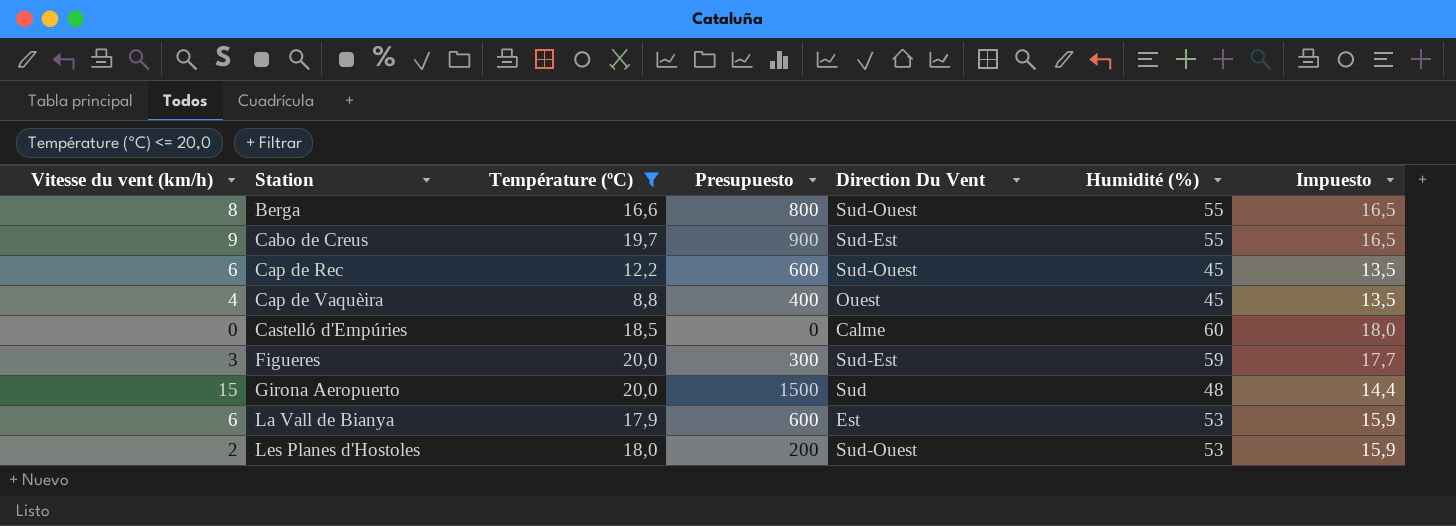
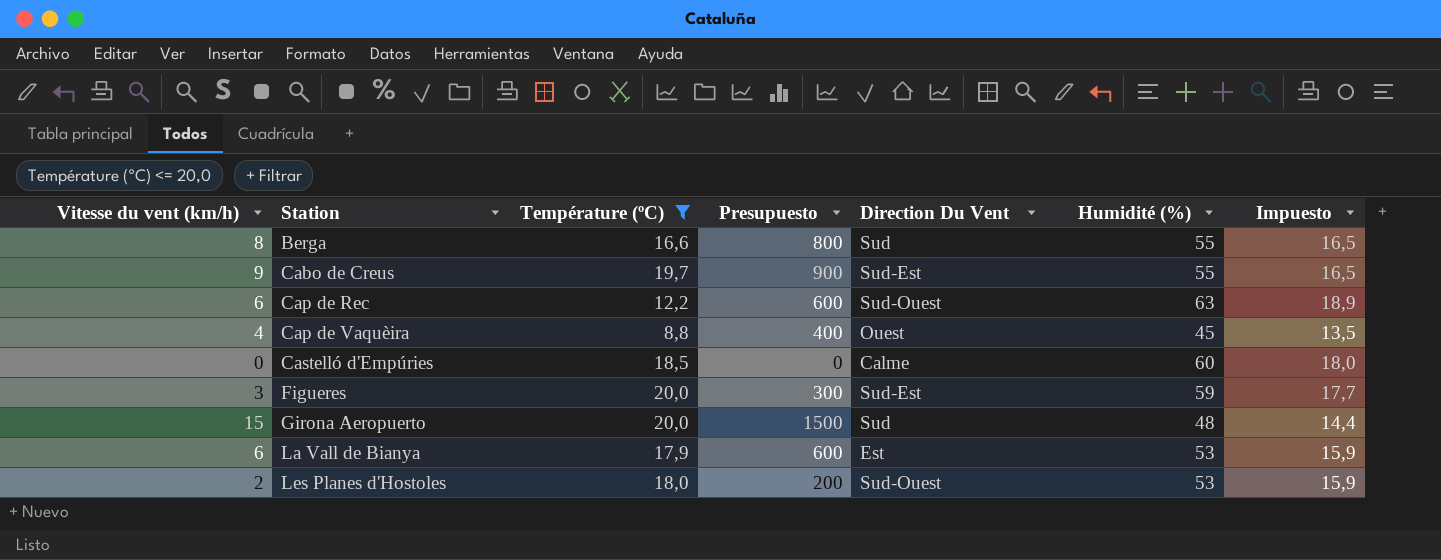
Berga | Direction Du Vent: Sud-Ouest -> Sud
Cap de Rec | Humidité (%): 45 -> 63
Cap de Rec | Impuesto: 13,5 -> 18,9

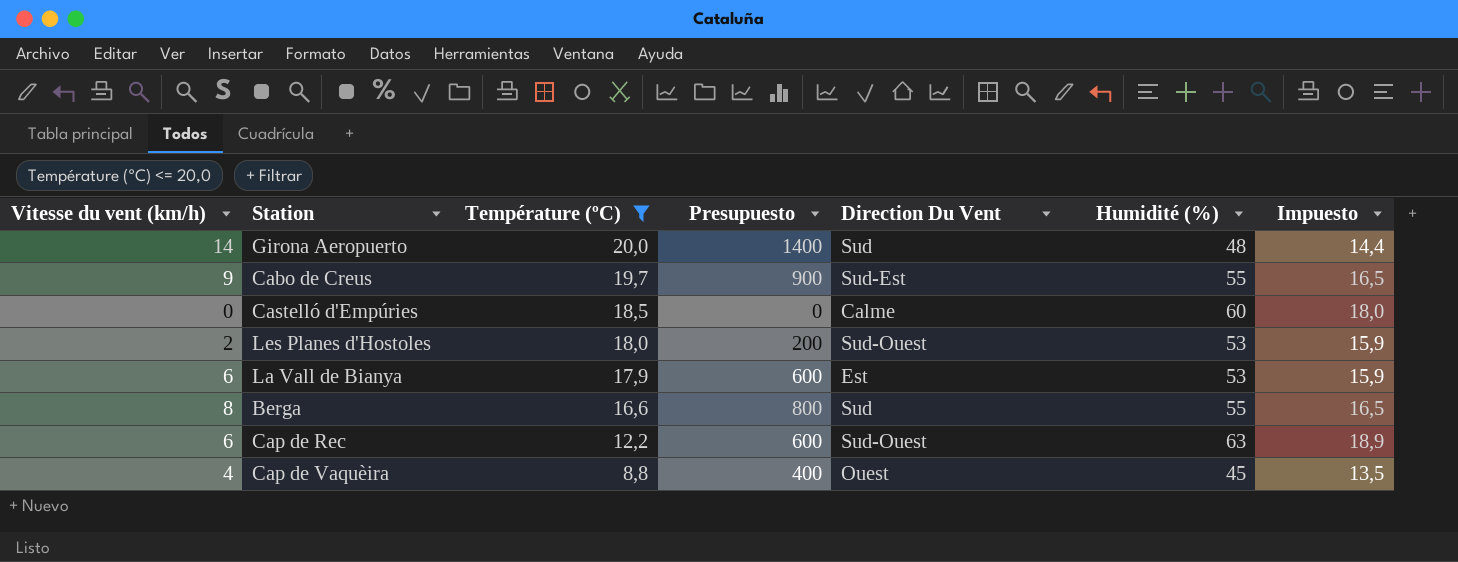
row order: Station ascending -> Température (ºC) descending
row Figueres: 3 | 20,0 | 300 | Sud-Est | 59 | 17,7 -> none
Girona Aeropuerto | Vitesse du vent (km/h): 15 -> 14
Girona Aeropuerto | Presupuesto: 1500 -> 1400

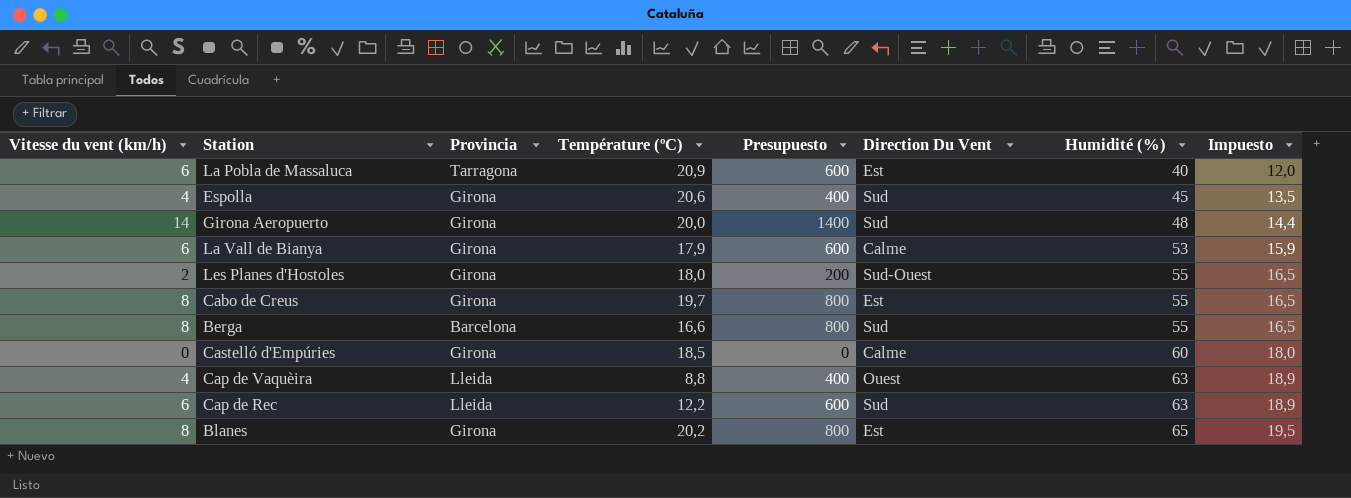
filter: Température (ºC) <= 20,0 -> none
row order: Température (ºC) descending -> Humidité (%) ascending
column Provincia | position: none -> 3
La Vall de Bianya | Direction Du Vent: Est -> Calme
Les Planes d'Hostoles | Humidité (%): 53 -> 55
Les Planes d'Hostoles | Impuesto: 15,9 -> 16,5
Cabo de Creus | Vitesse du vent (km/h): 9 -> 8
Cabo de Creus | Presupuesto: 900 -> 800
Cabo de Creus | Direction Du Vent: Sud-Est -> Est
Cap de Vaquèira | Humidité (%): 45 -> 63
Cap de Vaquèira | Impuesto: 13,5 -> 18,9
Cap de Rec | Direction Du Vent: Sud-Ouest -> Sud

